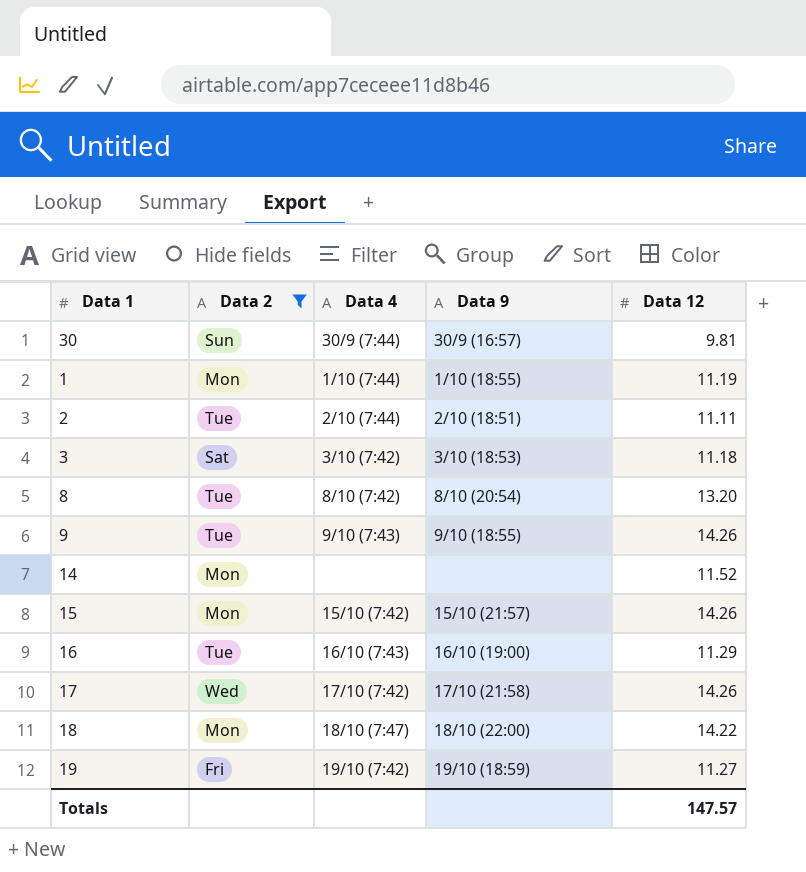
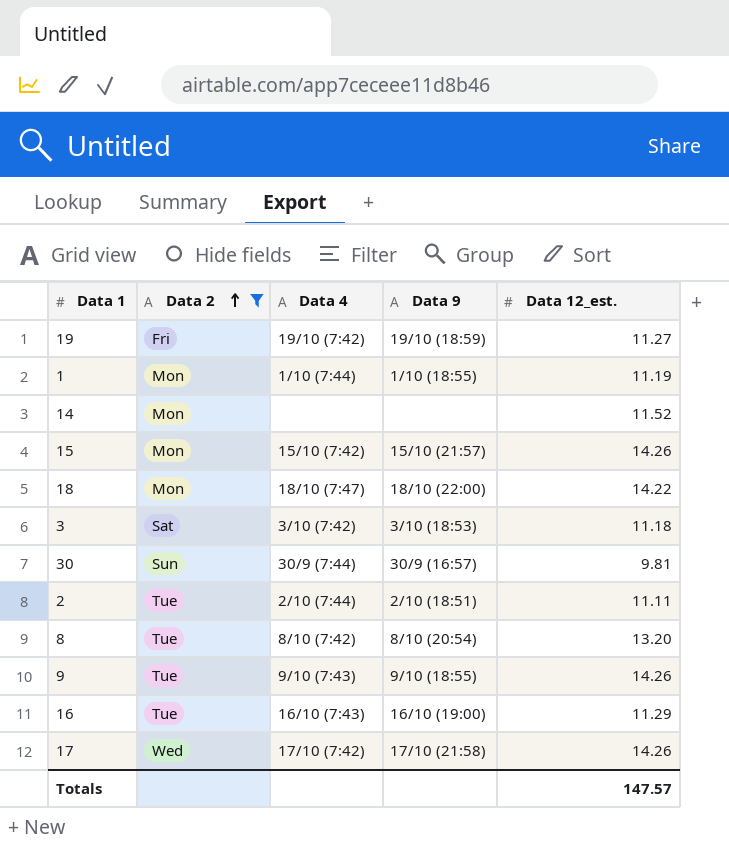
row order: none -> Data 2 ascending
column name: Data 12 -> Data 12_est.

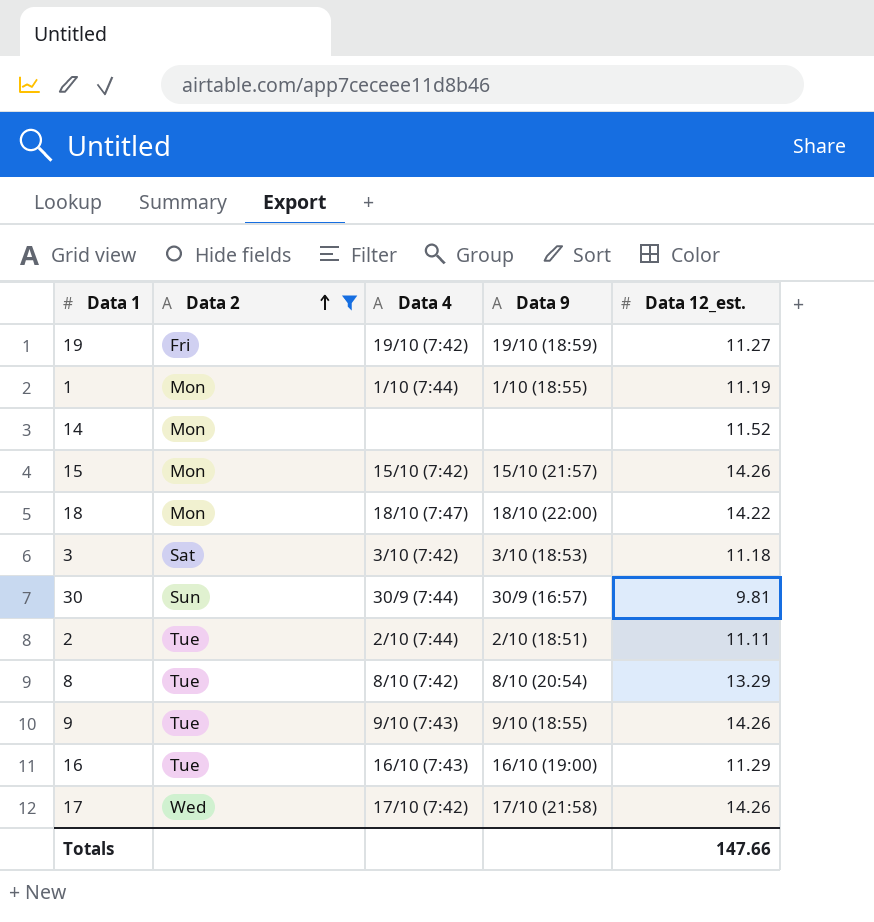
8 | Data 12_est.: 13.20 -> 13.29
Totals | Data 12_est.: 147.57 -> 147.66

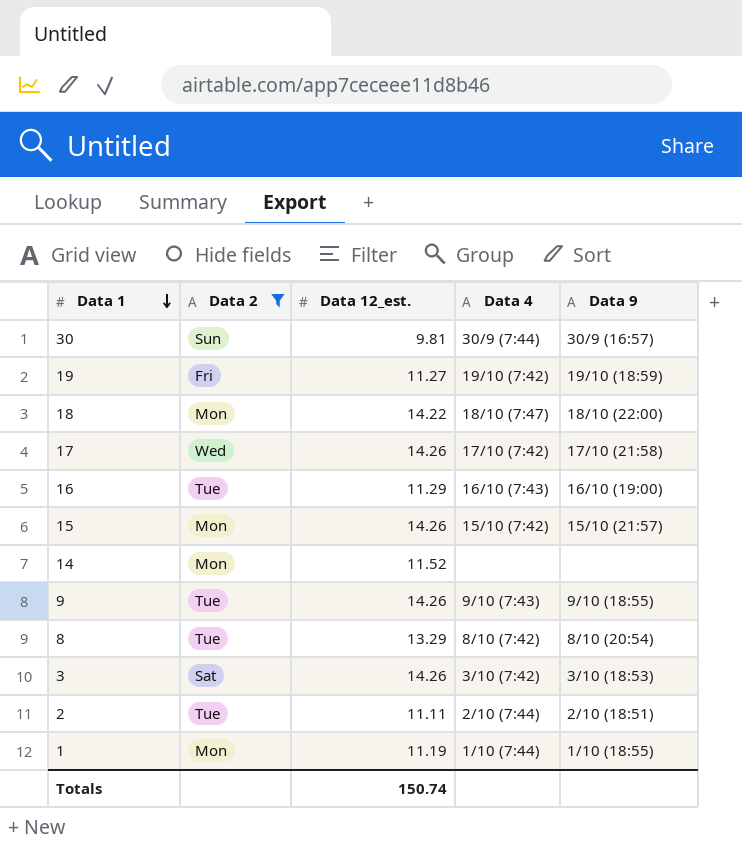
row order: Data 2 ascending -> Data 1 descending
column Data 12_est. | position: 5 -> 3
3 | Data 12_est.: 11.18 -> 14.26
Totals | Data 12_est.: 147.66 -> 150.74

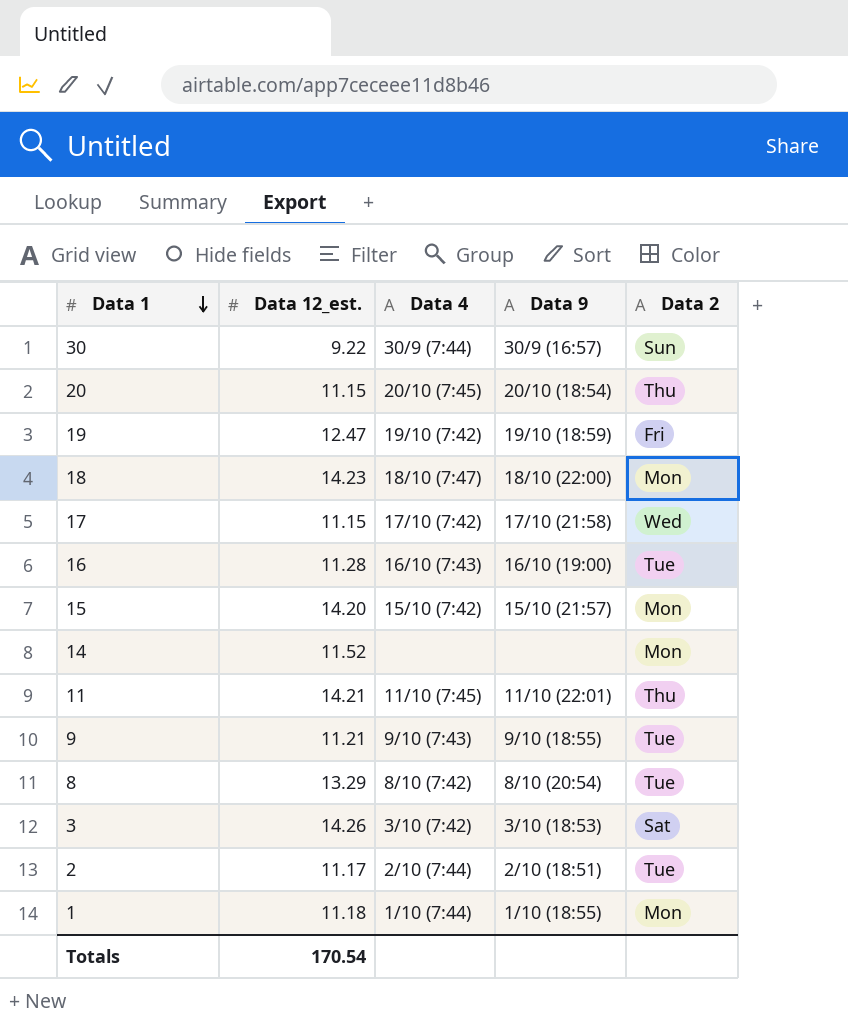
filter: Data 2 != Thu -> none
column Data 2 | position: 2 -> 5
30 | Data 12_est.: 9.81 -> 9.22
19 | Data 12_est.: 11.27 -> 12.47
18 | Data 12_est.: 14.22 -> 14.23
17 | Data 12_est.: 14.26 -> 11.15
16 | Data 12_est.: 11.29 -> 11.28
15 | Data 12_est.: 14.26 -> 14.20
9 | Data 12_est.: 14.26 -> 11.21
2 | Data 12_est.: 11.11 -> 11.17
1 | Data 12_est.: 11.19 -> 11.18
Totals | Data 12_est.: 150.74 -> 170.54

